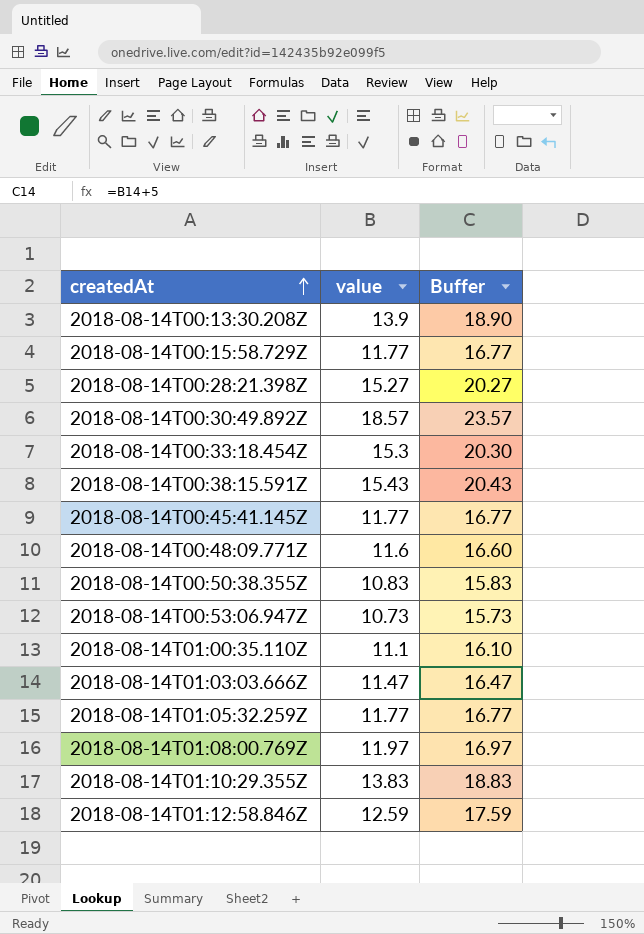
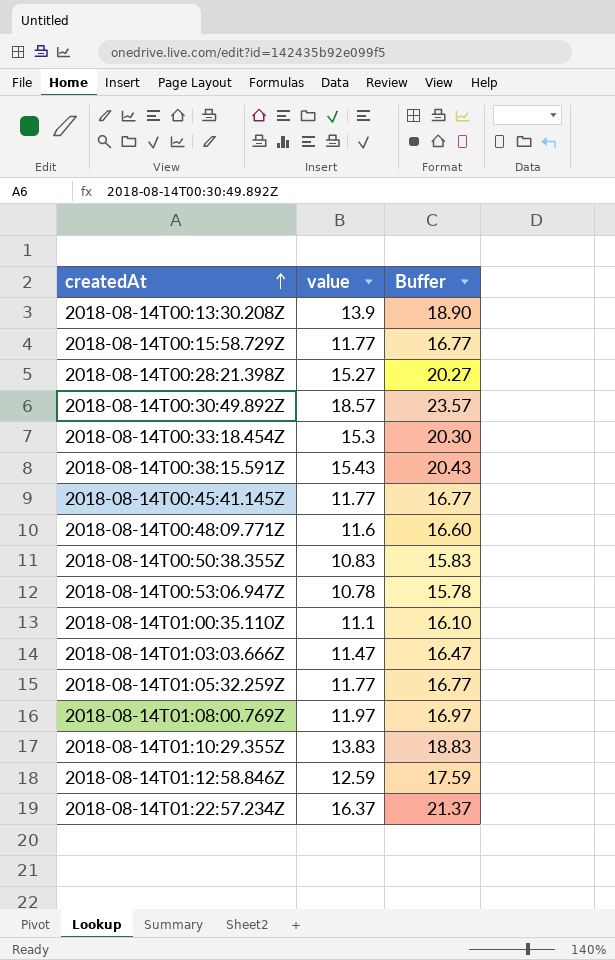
2018-08-14T00:53:06.947Z | value: 10.73 -> 10.78
2018-08-14T00:53:06.947Z | Buffer: 15.73 -> 15.78
row 2018-08-14T01:22:57.234Z: none -> 16.37 | 21.37

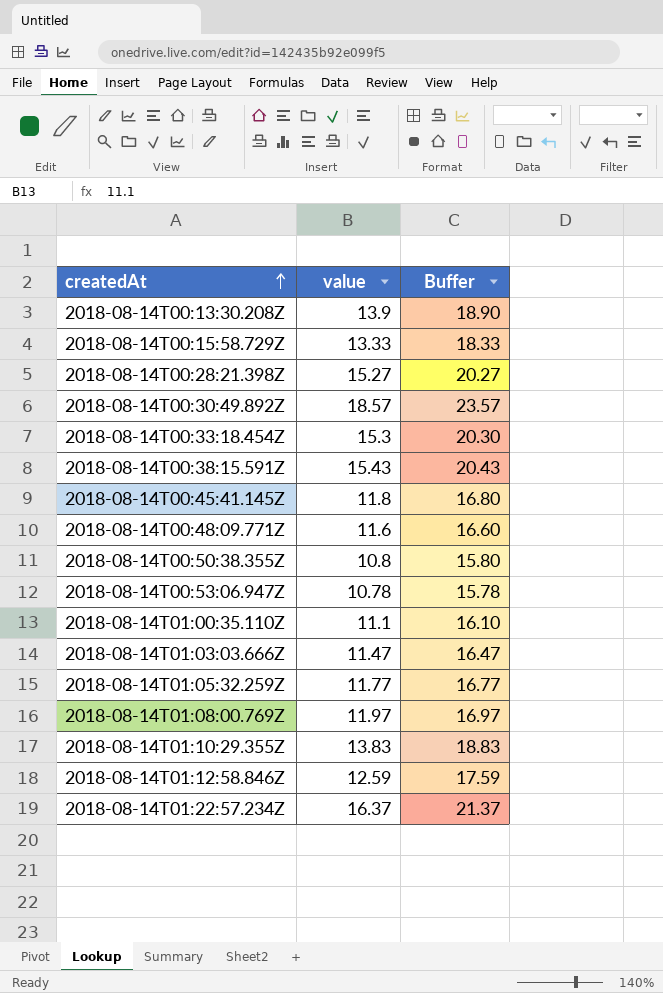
2018-08-14T00:15:58.729Z | value: 11.77 -> 13.33
2018-08-14T00:15:58.729Z | Buffer: 16.77 -> 18.33
2018-08-14T00:45:41.145Z | value: 11.77 -> 11.8
2018-08-14T00:45:41.145Z | Buffer: 16.77 -> 16.80
2018-08-14T00:50:38.355Z | value: 10.83 -> 10.8
2018-08-14T00:50:38.355Z | Buffer: 15.83 -> 15.80

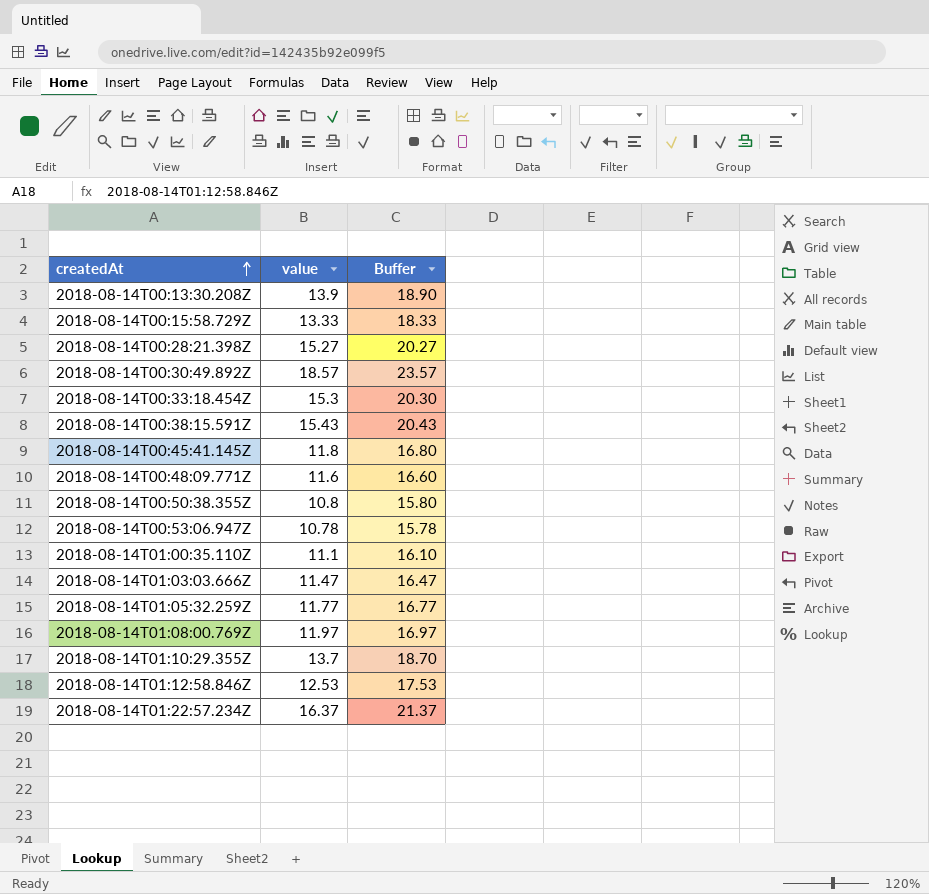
2018-08-14T01:10:29.355Z | value: 13.83 -> 13.7
2018-08-14T01:10:29.355Z | Buffer: 18.83 -> 18.70
2018-08-14T01:12:58.846Z | value: 12.59 -> 12.53
2018-08-14T01:12:58.846Z | Buffer: 17.59 -> 17.53

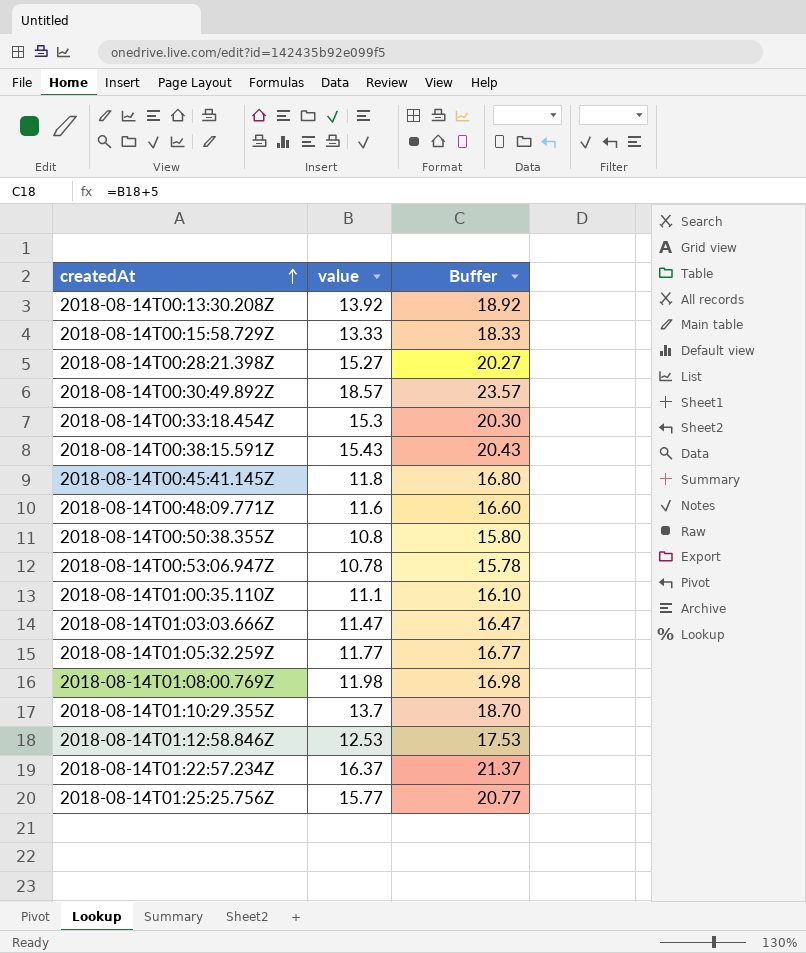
2018-08-14T00:13:30.208Z | value: 13.9 -> 13.92
2018-08-14T00:13:30.208Z | Buffer: 18.90 -> 18.92
2018-08-14T01:08:00.769Z | value: 11.97 -> 11.98
2018-08-14T01:08:00.769Z | Buffer: 16.97 -> 16.98
row 2018-08-14T01:25:25.756Z: none -> 15.77 | 20.77

